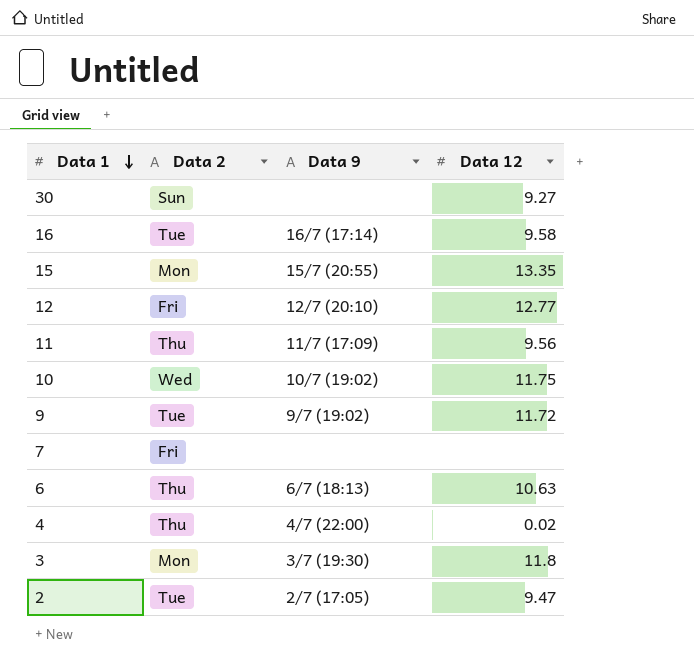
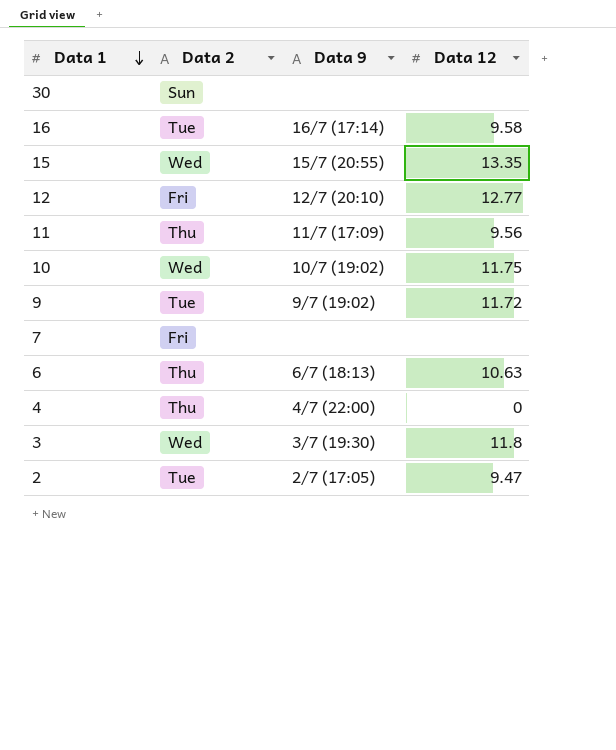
30 | Data 12: 9.27 -> none
15 | Data 2: Mon -> Wed
4 | Data 12: 0.02 -> 0
3 | Data 2: Mon -> Wed

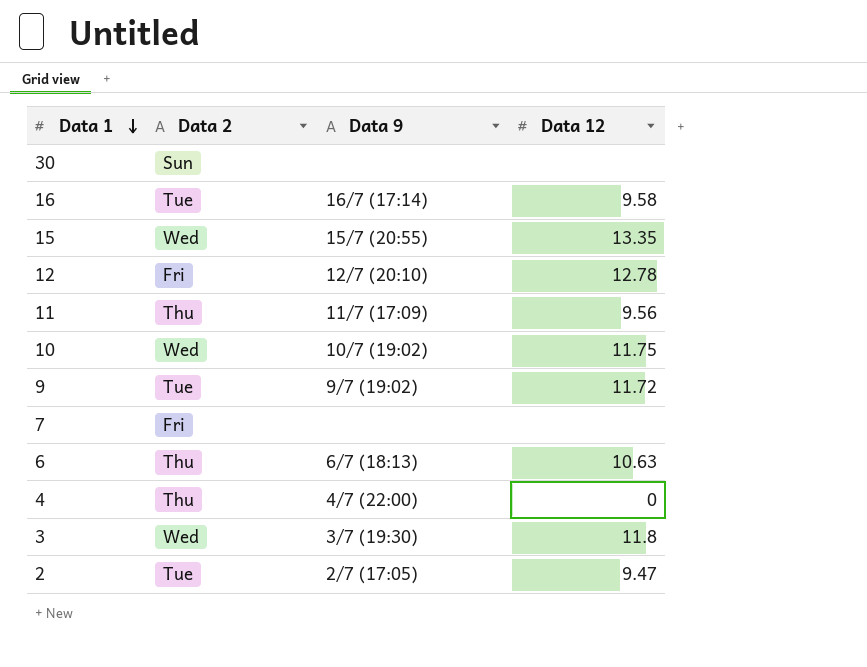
12 | Data 12: 12.77 -> 12.78

